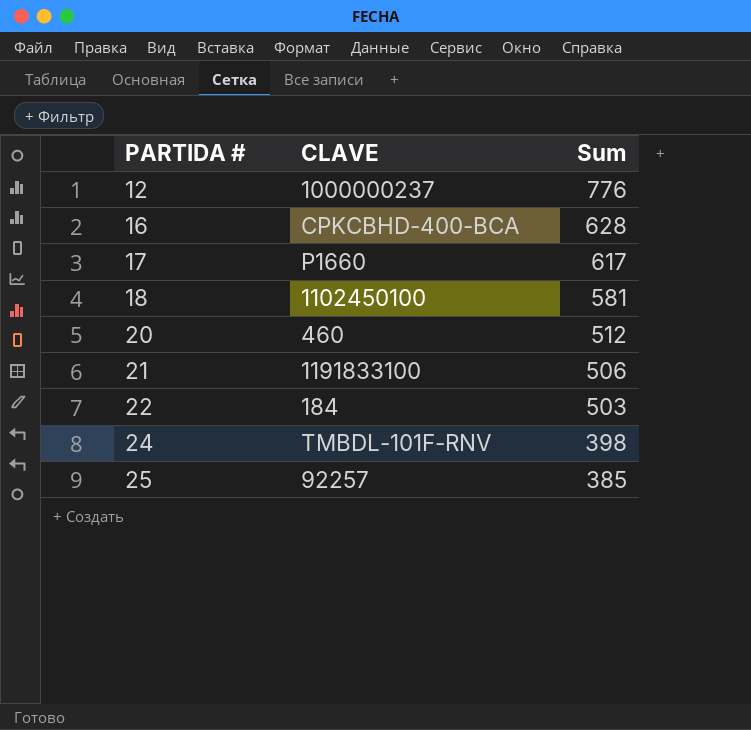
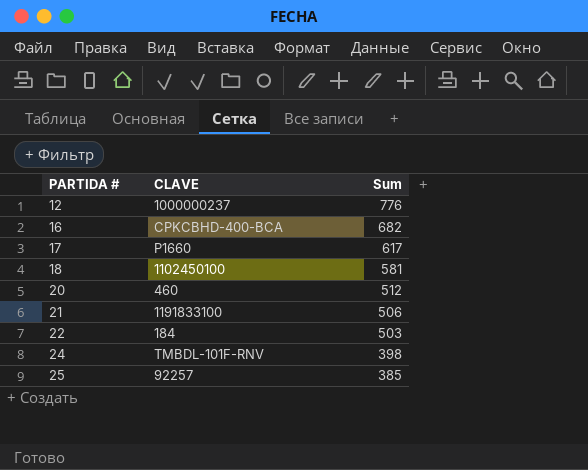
16 | Sum: 628 -> 682

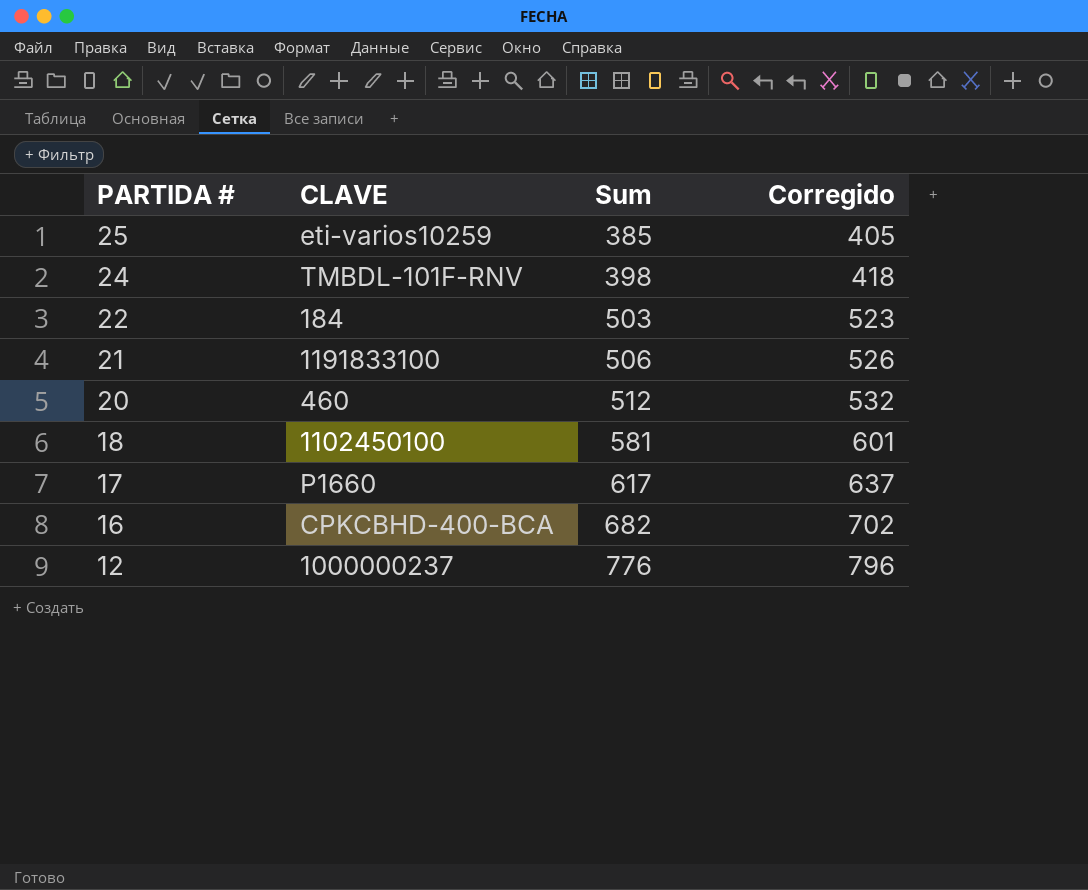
row order: PARTIDA # ascending -> PARTIDA # descending
column Corregido | formula: none -> [Sum] + 20
25 | CLAVE: 92257 -> eti-varios10259

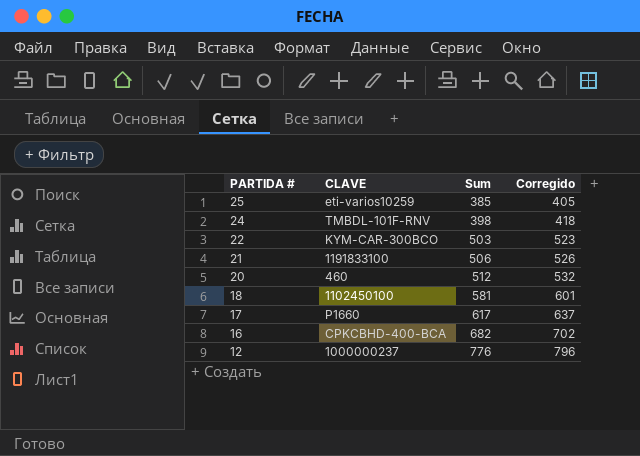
22 | CLAVE: 184 -> KYM-CAR-300BCO

